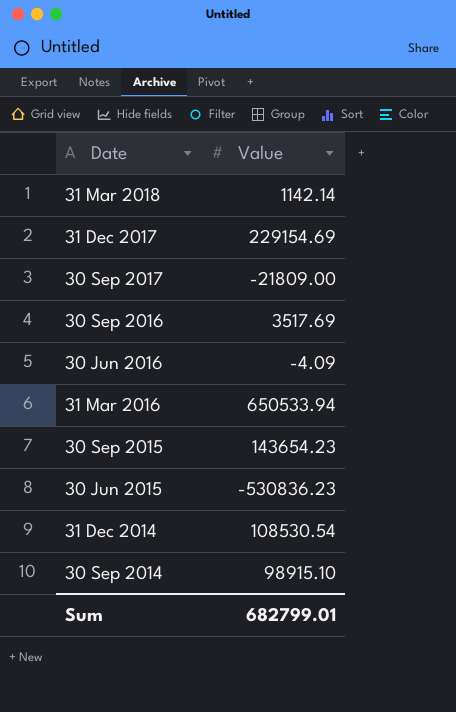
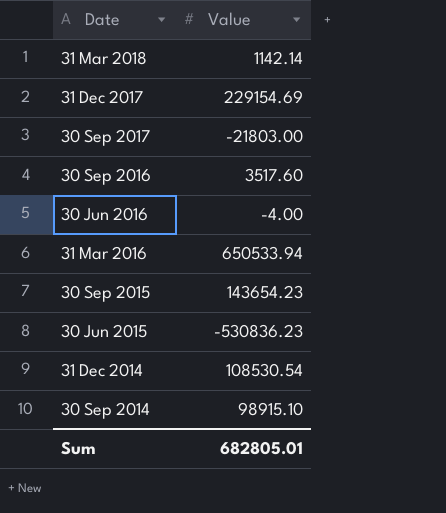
30 Sep 2017 | Value: -21809.00 -> -21803.00
30 Sep 2016 | Value: 3517.69 -> 3517.60
30 Jun 2016 | Value: -4.09 -> -4.00
Sum | Value: 682799.01 -> 682805.01

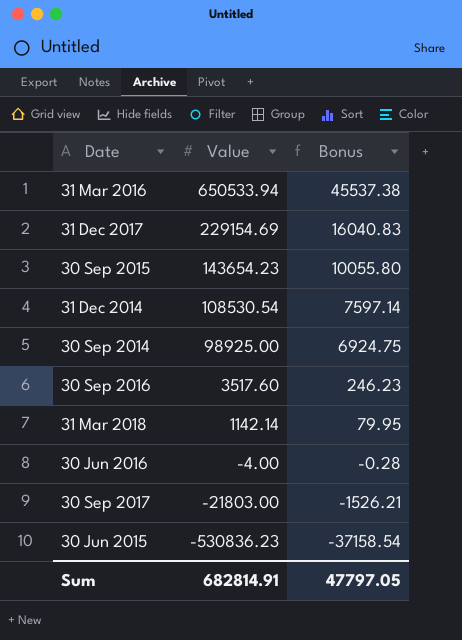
row order: Date descending -> Value descending
column Bonus | formula: none -> [Value] * 0.07
30 Sep 2014 | Value: 98915.10 -> 98925.00
Sum | Value: 682805.01 -> 682814.91

